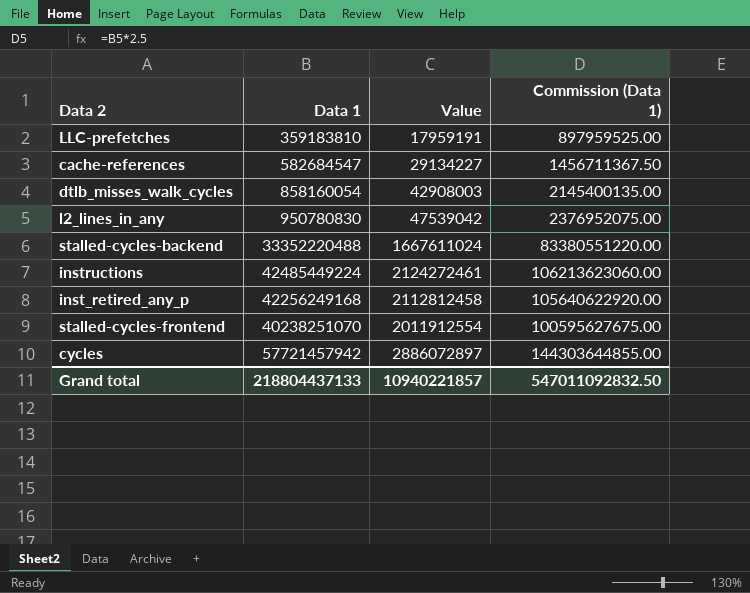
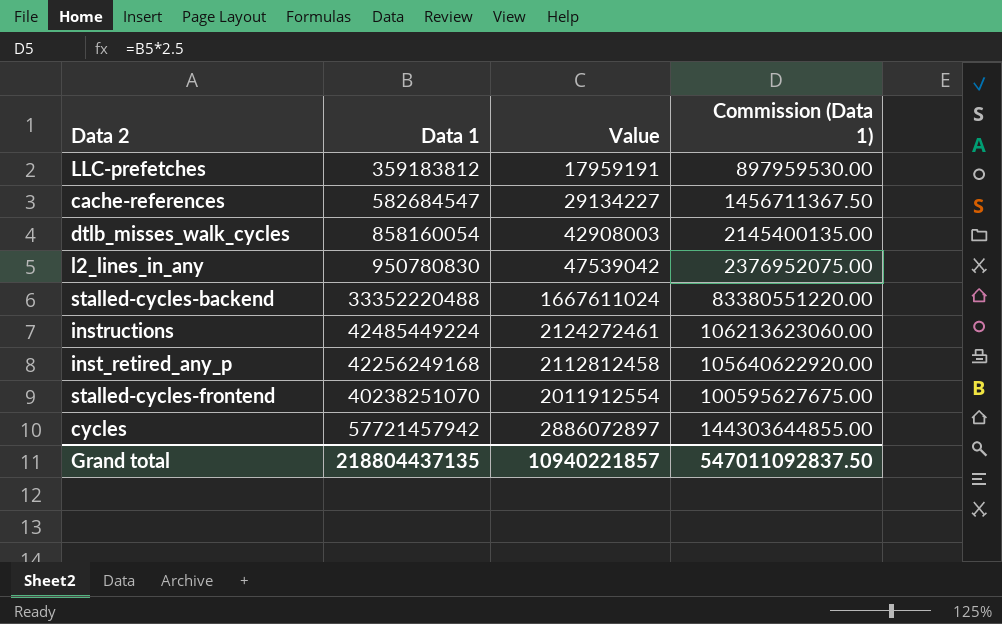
LLC-prefetches | Data 1: 359183810 -> 359183812
LLC-prefetches | Commission (Data 1): 897959525.00 -> 897959530.00
Grand total | Data 1: 218804437133 -> 218804437135
Grand total | Commission (Data 1): 547011092832.50 -> 547011092837.50

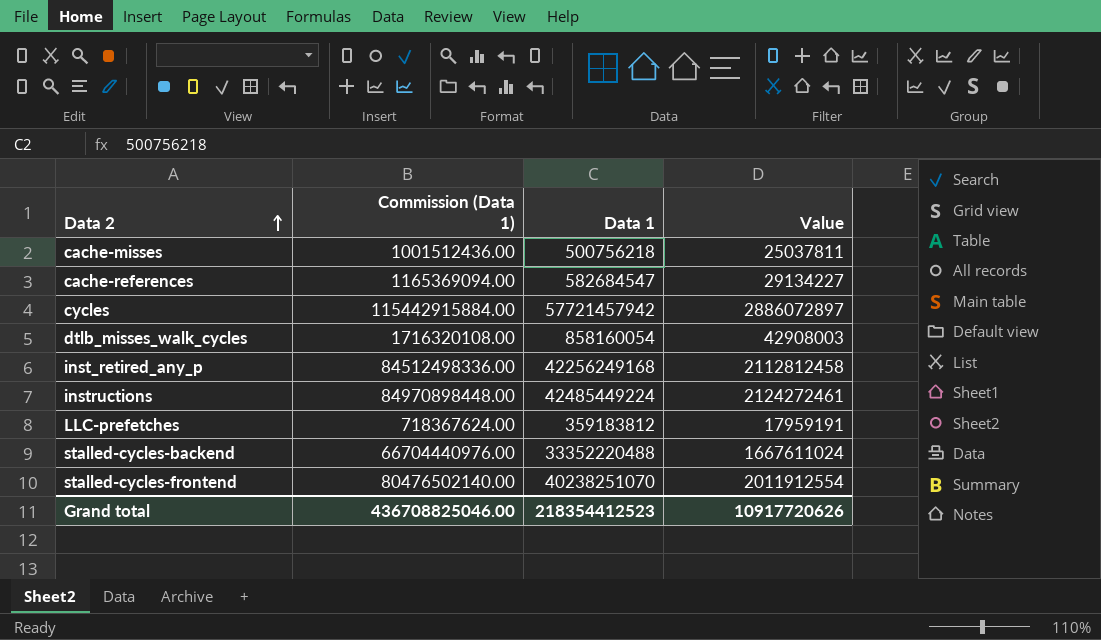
row order: none -> Data 2 ascending
column Commission (Data 1) | formula: [Data 1] * 2.5 -> [Data 1] * 2
column Commission (Data 1) | position: 4 -> 2
row l2_lines_in_any: 950780830 | 47539042 | 2376952075.00 -> none
row cache-misses: none -> 1001512436.00 | 500756218 | 25037811
Grand total | Commission (Data 1): 547011092837.50 -> 436708825046.00
Grand total | Data 1: 218804437135 -> 218354412523
Grand total | Value: 10940221857 -> 10917720626

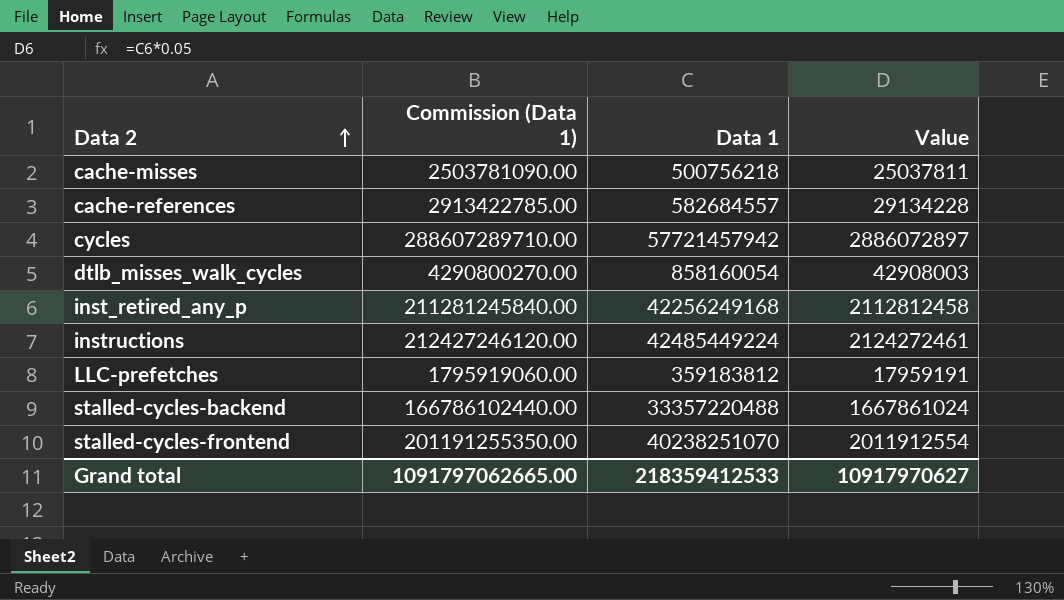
column Commission (Data 1) | formula: [Data 1] * 2 -> [Data 1] * 5
cache-references | Data 1: 582684547 -> 582684557
cache-references | Value: 29134227 -> 29134228
stalled-cycles-backend | Data 1: 33352220488 -> 33357220488
stalled-cycles-backend | Value: 1667611024 -> 1667861024
Grand total | Commission (Data 1): 436708825046.00 -> 1091797062665.00
Grand total | Data 1: 218354412523 -> 218359412533
Grand total | Value: 10917720626 -> 10917970627

